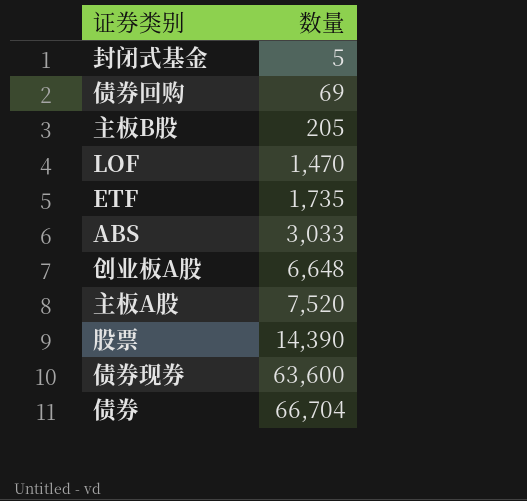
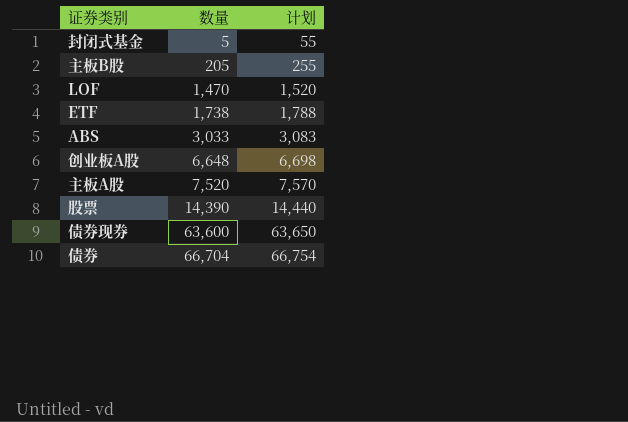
column 计划 | formula: none -> [数量] + 50
row 债券回购: 69 -> none
ETF | 数量: 1,735 -> 1,738

